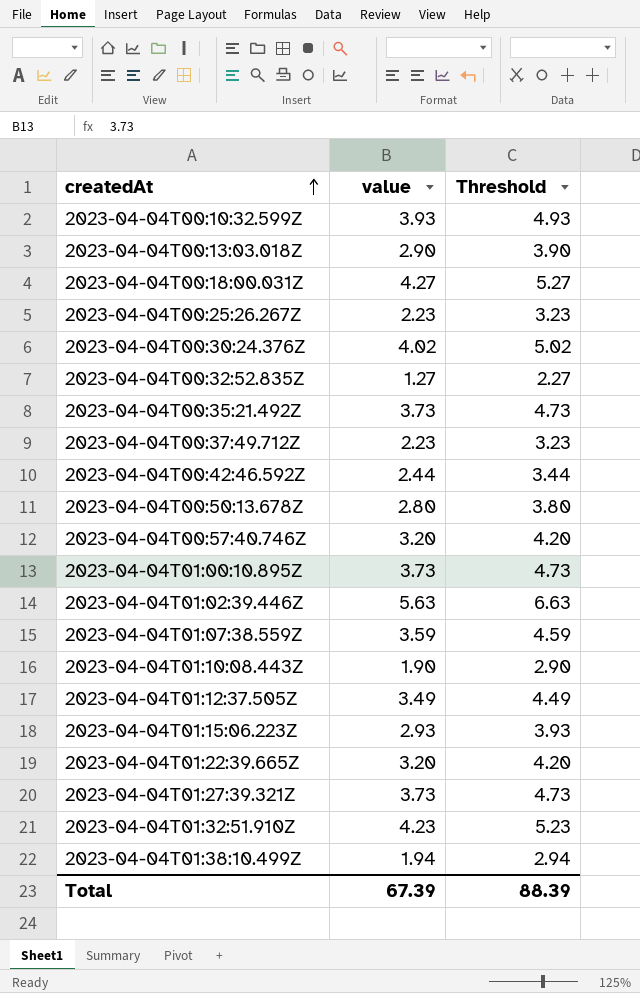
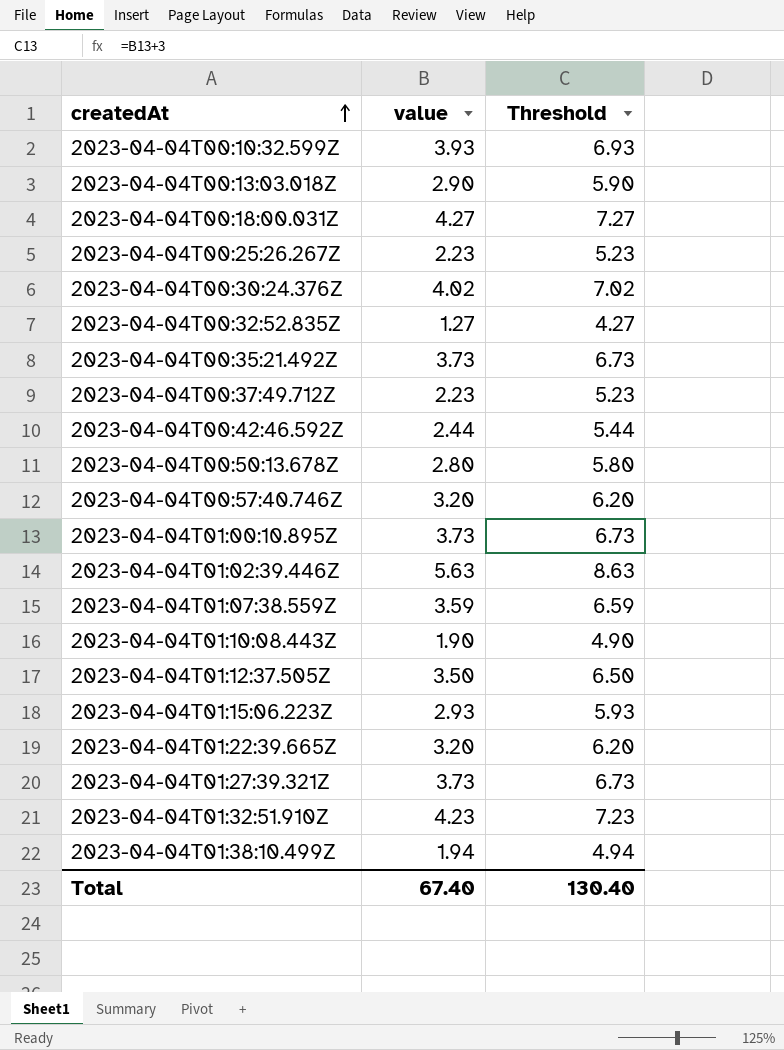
column Threshold | formula: [value] + 1 -> [value] + 3
2023-04-04T01:12:37.505Z | value: 3.49 -> 3.50
Total | value: 67.39 -> 67.40
Total | Threshold: 88.39 -> 130.40

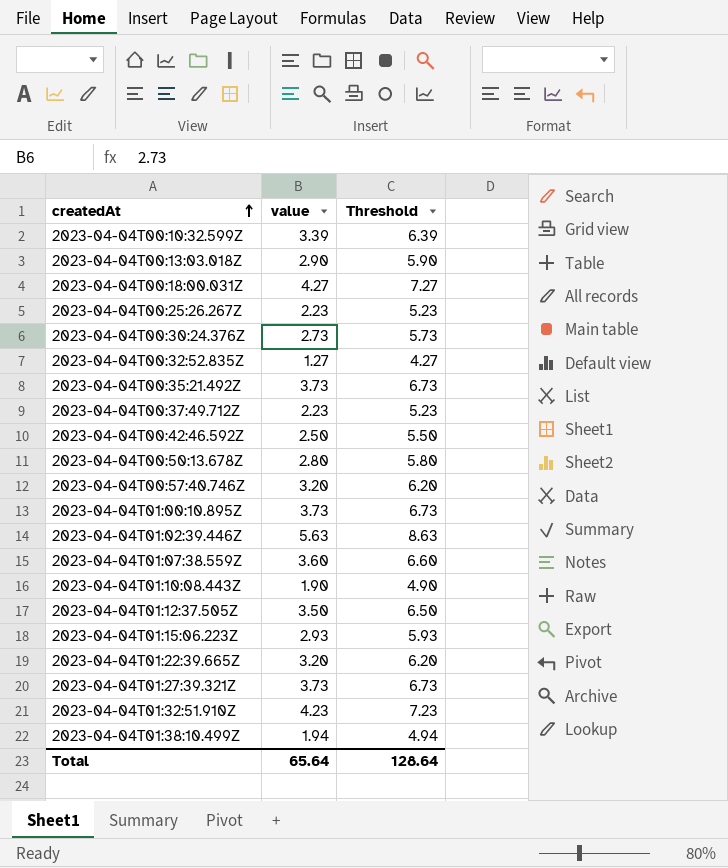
2023-04-04T00:10:32.599Z | value: 3.93 -> 3.39
2023-04-04T00:10:32.599Z | Threshold: 6.93 -> 6.39
2023-04-04T00:30:24.376Z | value: 4.02 -> 2.73
2023-04-04T00:30:24.376Z | Threshold: 7.02 -> 5.73
2023-04-04T00:42:46.592Z | value: 2.44 -> 2.50
2023-04-04T00:42:46.592Z | Threshold: 5.44 -> 5.50
2023-04-04T01:07:38.559Z | value: 3.59 -> 3.60
2023-04-04T01:07:38.559Z | Threshold: 6.59 -> 6.60
Total | value: 67.40 -> 65.64
Total | Threshold: 130.40 -> 128.64

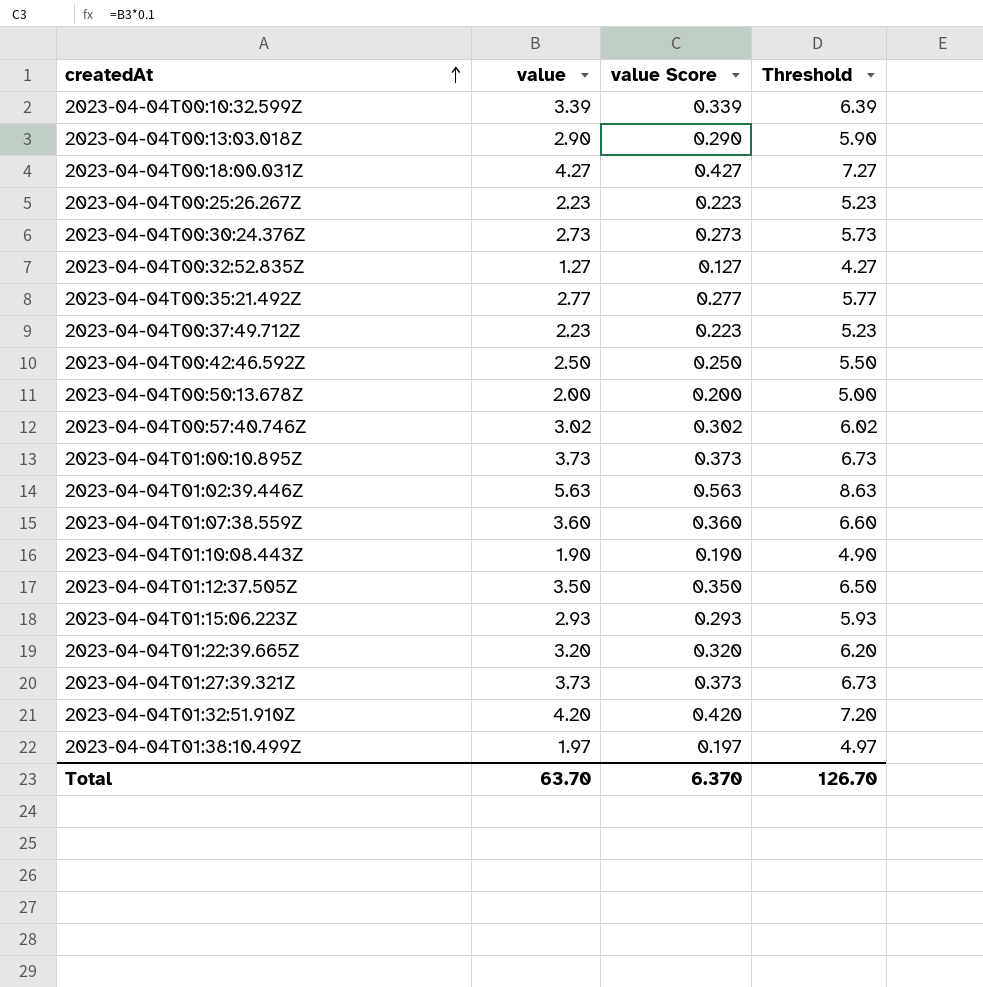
column value Score | formula: none -> [value] * 0.1
2023-04-04T00:35:21.492Z | value: 3.73 -> 2.77
2023-04-04T00:35:21.492Z | Threshold: 6.73 -> 5.77
2023-04-04T00:50:13.678Z | value: 2.80 -> 2.00
2023-04-04T00:50:13.678Z | Threshold: 5.80 -> 5.00
2023-04-04T00:57:40.746Z | value: 3.20 -> 3.02
2023-04-04T00:57:40.746Z | Threshold: 6.20 -> 6.02
2023-04-04T01:32:51.910Z | value: 4.23 -> 4.20
2023-04-04T01:32:51.910Z | Threshold: 7.23 -> 7.20
2023-04-04T01:38:10.499Z | value: 1.94 -> 1.97
2023-04-04T01:38:10.499Z | Threshold: 4.94 -> 4.97
Total | value: 65.64 -> 63.70
Total | Threshold: 128.64 -> 126.70

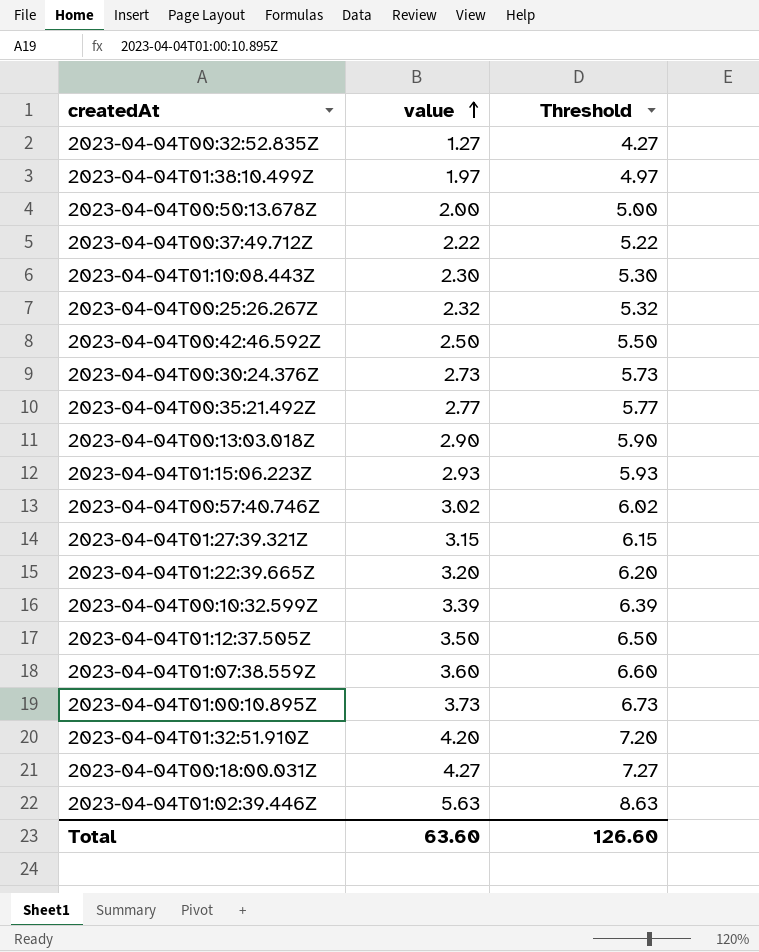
row order: createdAt ascending -> value ascending
column value Score | formula: [value] * 0.1 -> none
2023-04-04T00:37:49.712Z | value: 2.23 -> 2.22
2023-04-04T00:37:49.712Z | Threshold: 5.23 -> 5.22
2023-04-04T01:10:08.443Z | value: 1.90 -> 2.30
2023-04-04T01:10:08.443Z | Threshold: 4.90 -> 5.30
2023-04-04T00:25:26.267Z | value: 2.23 -> 2.32
2023-04-04T00:25:26.267Z | Threshold: 5.23 -> 5.32
2023-04-04T01:27:39.321Z | value: 3.73 -> 3.15
2023-04-04T01:27:39.321Z | Threshold: 6.73 -> 6.15
Total | value: 63.70 -> 63.60
Total | Threshold: 126.70 -> 126.60

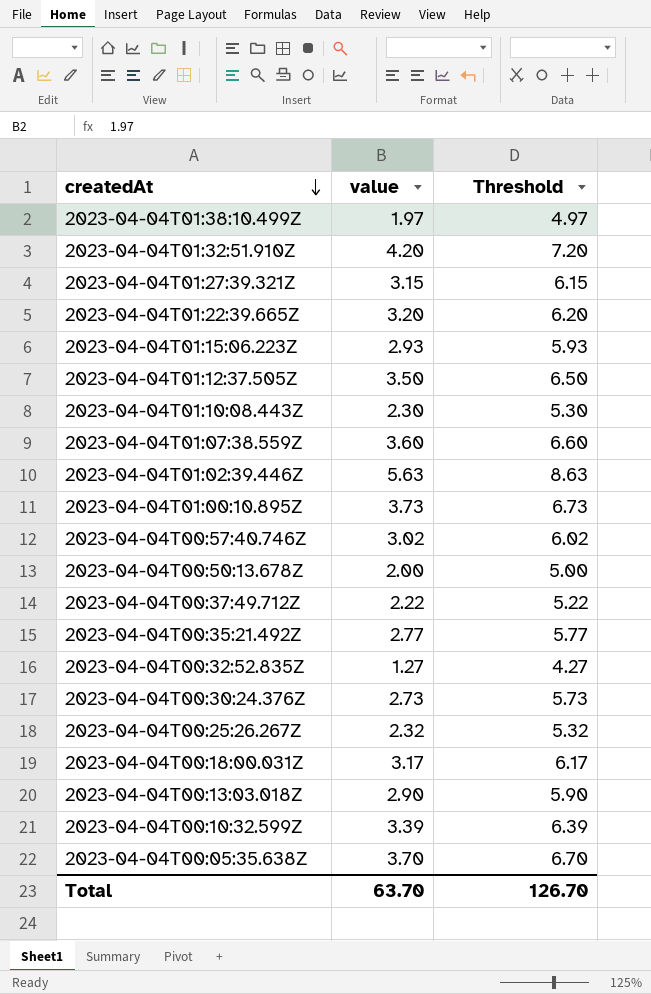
row order: value ascending -> createdAt descending
row 2023-04-04T00:42:46.592Z: 2.50 | 5.50 -> none
2023-04-04T00:18:00.031Z | value: 4.27 -> 3.17
2023-04-04T00:18:00.031Z | Threshold: 7.27 -> 6.17
row 2023-04-04T00:05:35.638Z: none -> 3.70 | 6.70
Total | value: 63.60 -> 63.70
Total | Threshold: 126.60 -> 126.70

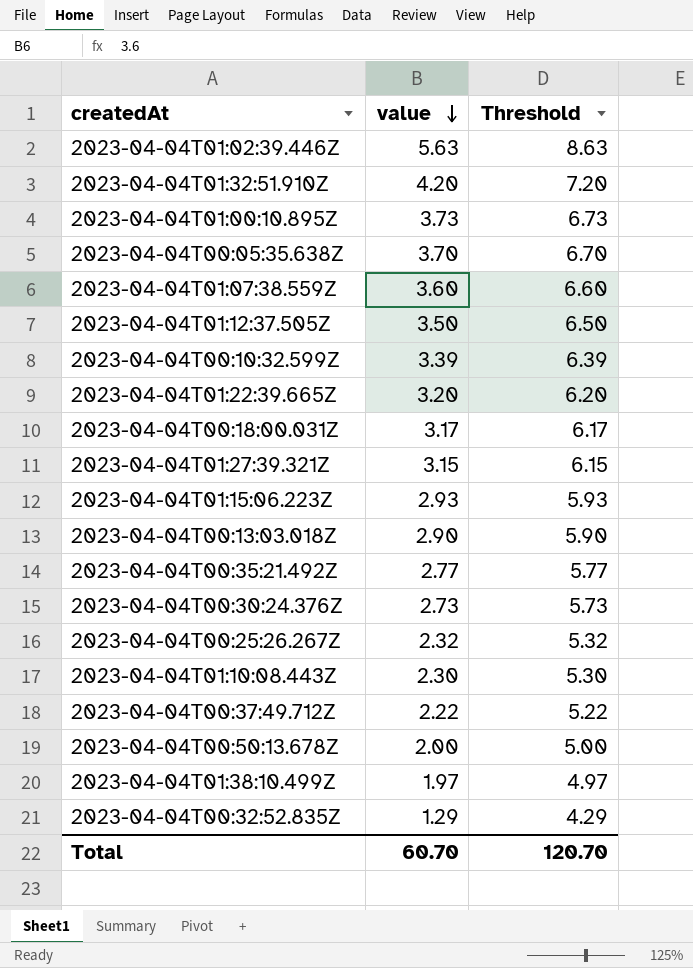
row order: createdAt descending -> value descending
row 2023-04-04T00:57:40.746Z: 3.02 | 6.02 -> none
2023-04-04T00:32:52.835Z | value: 1.27 -> 1.29
2023-04-04T00:32:52.835Z | Threshold: 4.27 -> 4.29
Total | value: 63.70 -> 60.70
Total | Threshold: 126.70 -> 120.70

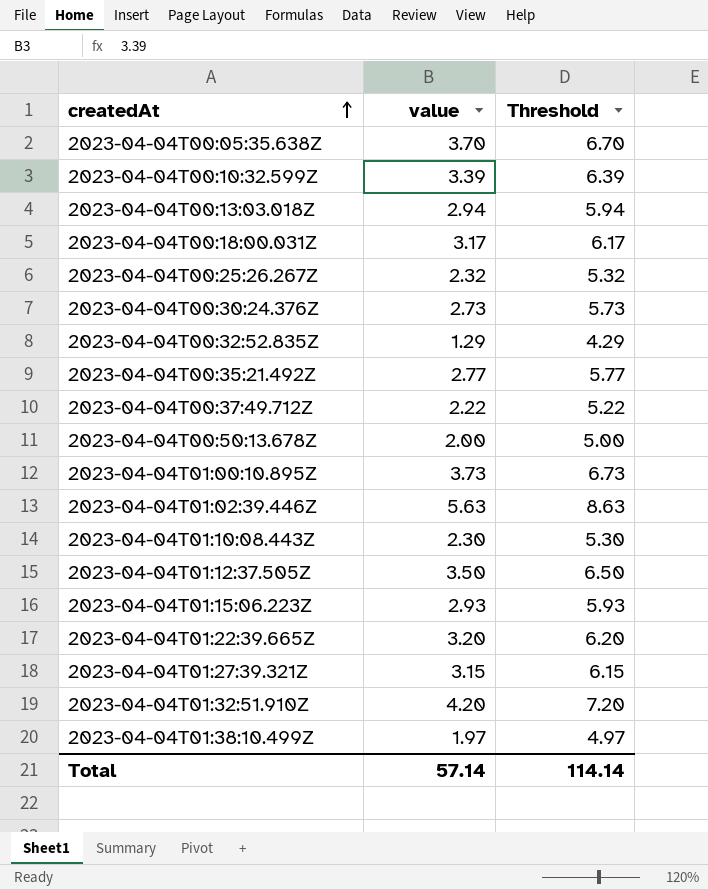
row order: value descending -> createdAt ascending
row 2023-04-04T01:07:38.559Z: 3.60 | 6.60 -> none
2023-04-04T00:13:03.018Z | value: 2.90 -> 2.94
2023-04-04T00:13:03.018Z | Threshold: 5.90 -> 5.94
Total | value: 60.70 -> 57.14
Total | Threshold: 120.70 -> 114.14

